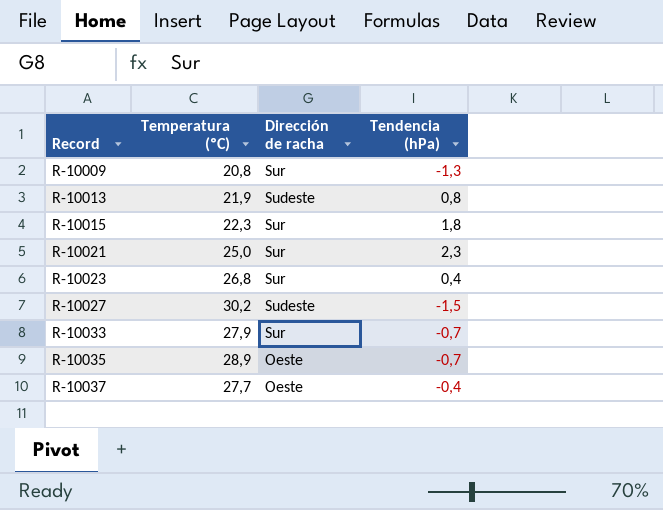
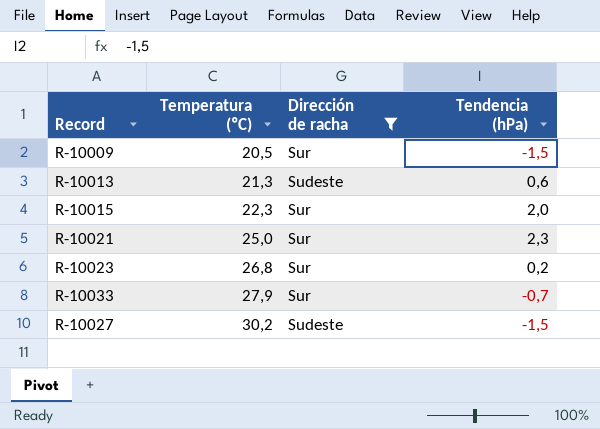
filter: none -> Dirección de racha != Oeste
row order: Record ascending -> Temperatura (ºC) ascending
R-10009 | Temperatura (ºC): 20,8 -> 20,5
R-10009 | Tendencia (hPa): -1,3 -> -1,5
R-10013 | Temperatura (ºC): 21,9 -> 21,3
R-10013 | Tendencia (hPa): 0,8 -> 0,6
R-10015 | Tendencia (hPa): 1,8 -> 2,0
R-10023 | Tendencia (hPa): 0,4 -> 0,2

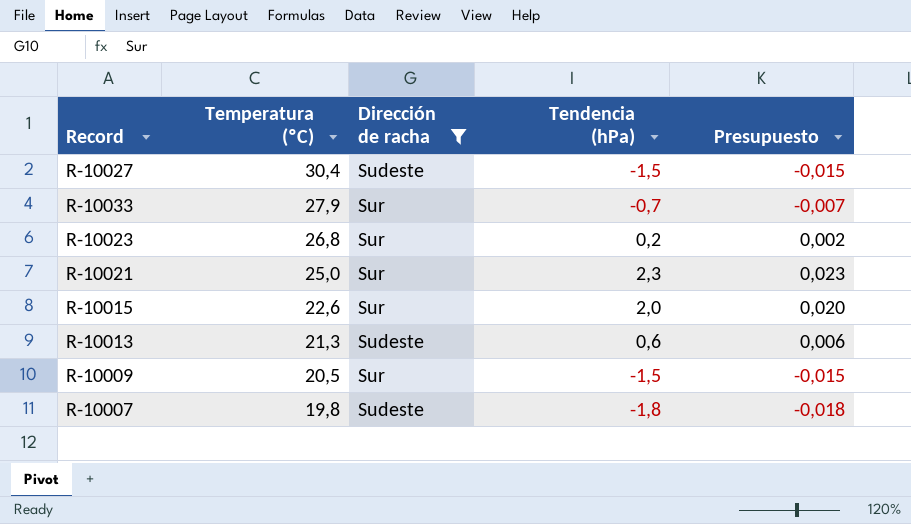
row order: Temperatura (ºC) ascending -> Temperatura (ºC) descending
column Presupuesto | formula: none -> [Tendencia (hPa)] * 0,01
R-10027 | Temperatura (ºC): 30,2 -> 30,4
R-10015 | Temperatura (ºC): 22,3 -> 22,6
row R-10007: none -> 19,8 | Sudeste | -1,8 | -0,018

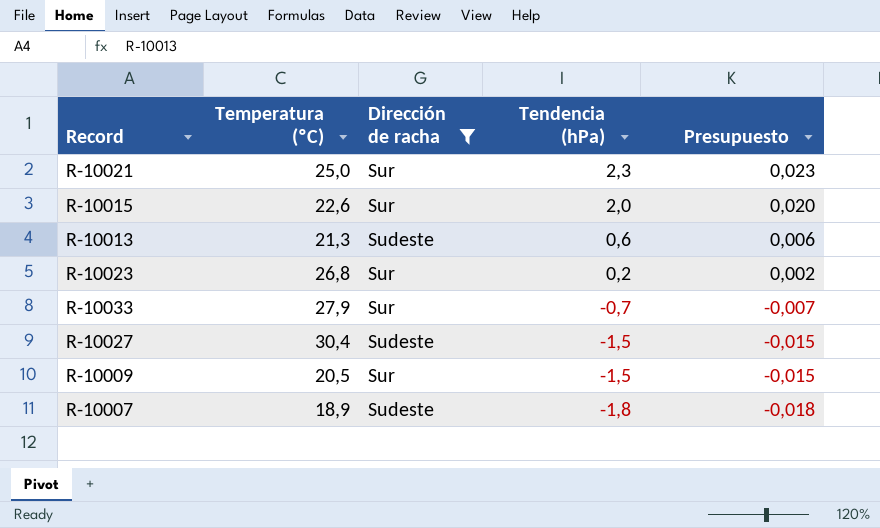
row order: Temperatura (ºC) descending -> Tendencia (hPa) descending
R-10007 | Temperatura (ºC): 19,8 -> 18,9

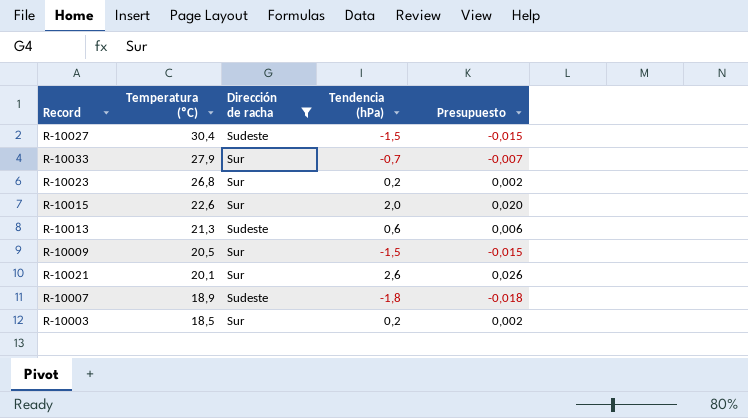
row order: Tendencia (hPa) descending -> Temperatura (ºC) descending
R-10021 | Temperatura (ºC): 25,0 -> 20,1
R-10021 | Tendencia (hPa): 2,3 -> 2,6
R-10021 | Presupuesto: 0,023 -> 0,026
row R-10003: none -> 18,5 | Sur | 0,2 | 0,002

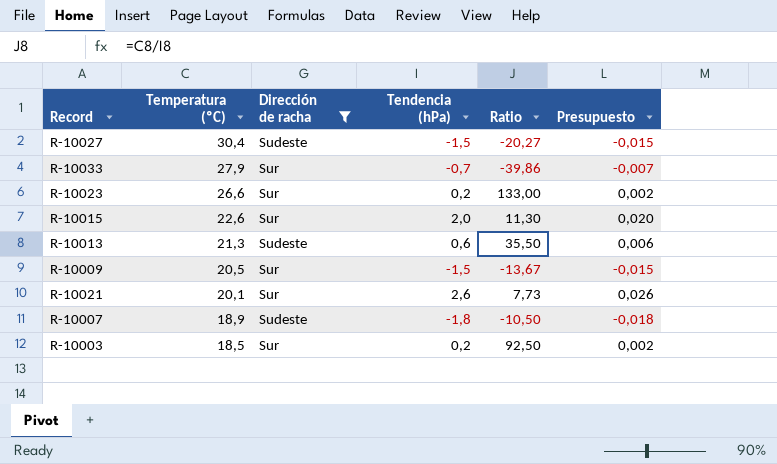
column Ratio | formula: none -> [Temperatura (ºC)] / [Tendencia (hPa)]
R-10023 | Temperatura (ºC): 26,8 -> 26,6

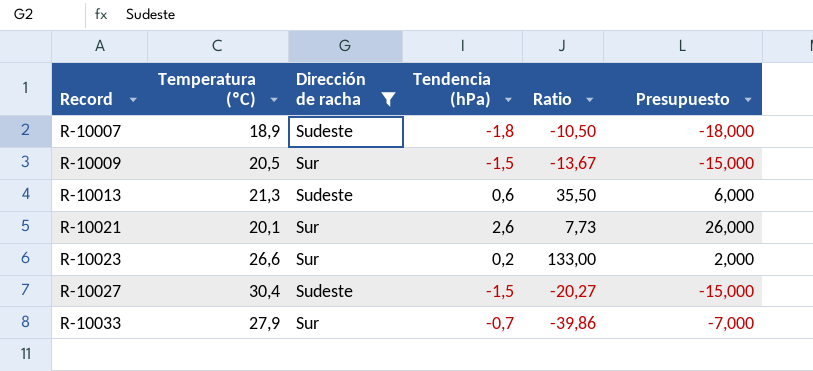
row order: Temperatura (ºC) descending -> Record ascending
column Presupuesto | formula: [Tendencia (hPa)] * 0,01 -> [Tendencia (hPa)] * 10
row R-10015: 22,6 | Sur | 2,0 | 11,30 | 0,020 -> none
row R-10003: 18,5 | Sur | 0,2 | 92,50 | 0,002 -> none

